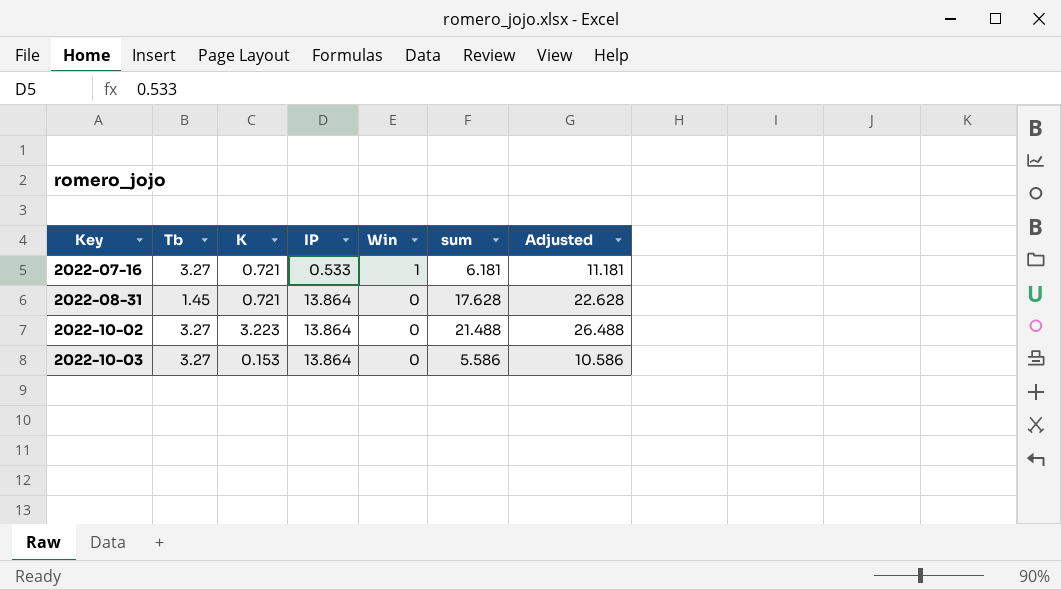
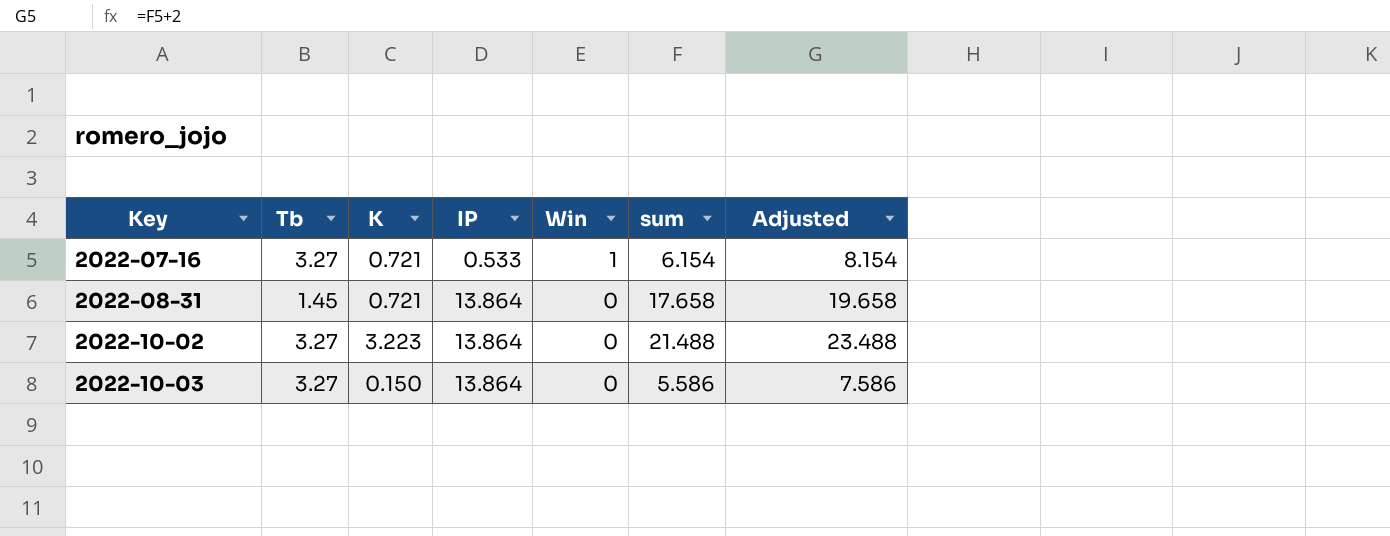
column Adjusted | formula: [sum] + 5 -> [sum] + 2
2022-07-16 | sum: 6.181 -> 6.154
2022-08-31 | sum: 17.628 -> 17.658
2022-10-03 | K: 0.153 -> 0.150

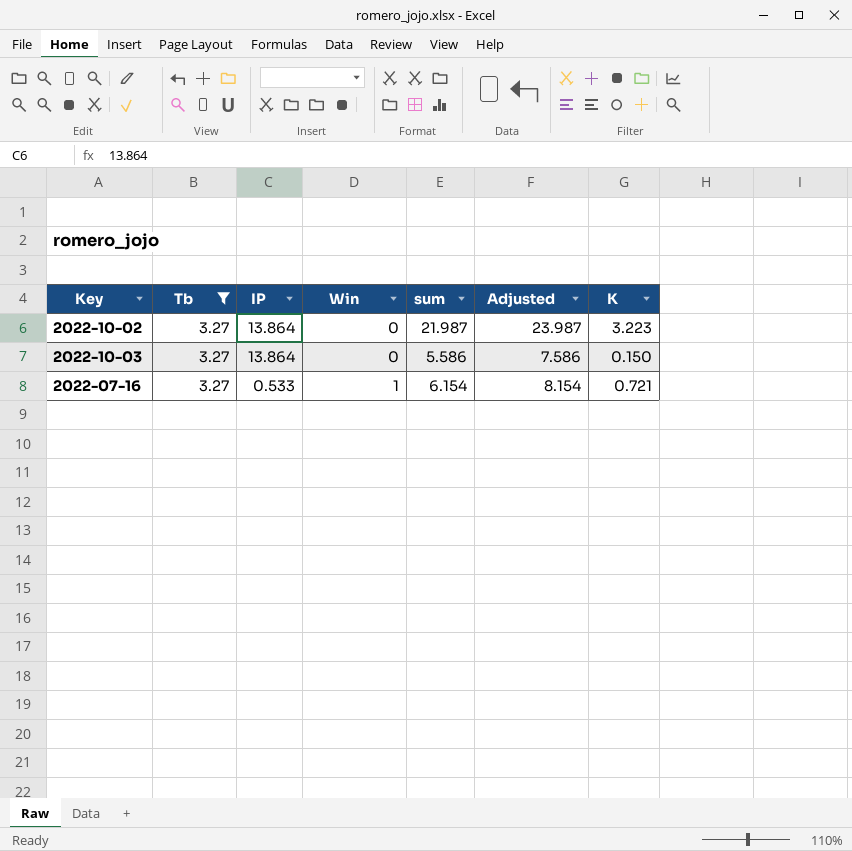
filter: none -> Tb = 3.27
row order: Key ascending -> IP descending
column K | position: 3 -> 7
2022-10-02 | sum: 21.488 -> 21.987
2022-10-02 | Adjusted: 23.488 -> 23.987

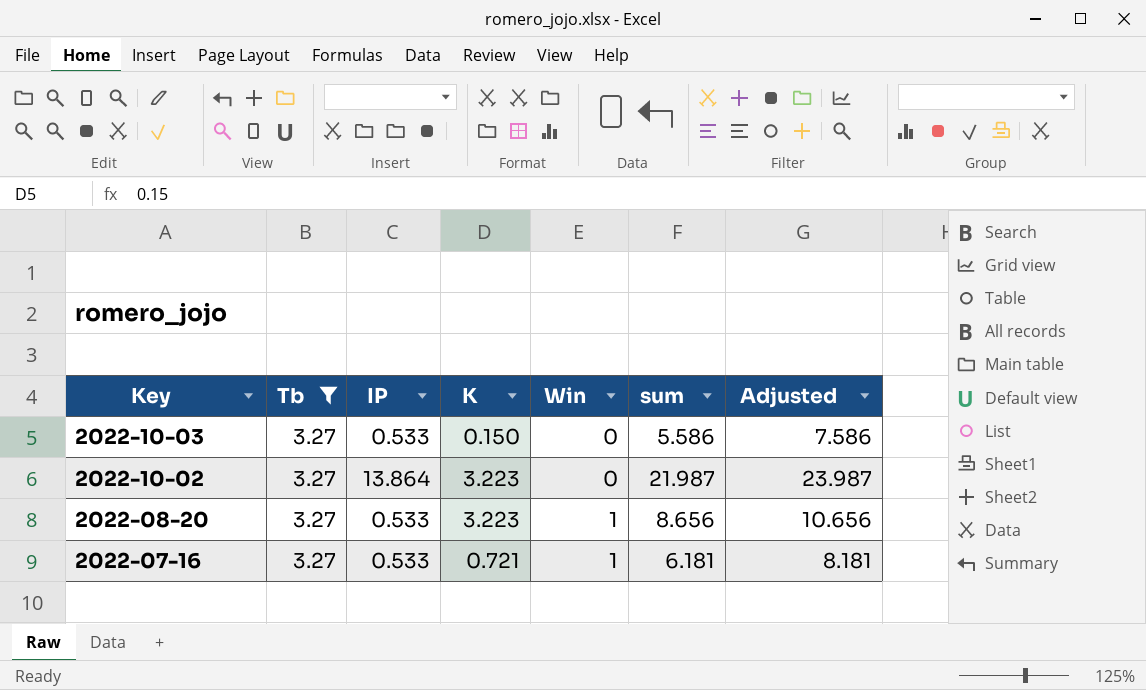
row order: IP descending -> Key descending
column K | position: 7 -> 4
2022-10-03 | IP: 13.864 -> 0.533
row 2022-08-20: none -> 3.27 | 0.533 | 3.223 | 1 | 8.656 | 10.656
2022-07-16 | sum: 6.154 -> 6.181
2022-07-16 | Adjusted: 8.154 -> 8.181

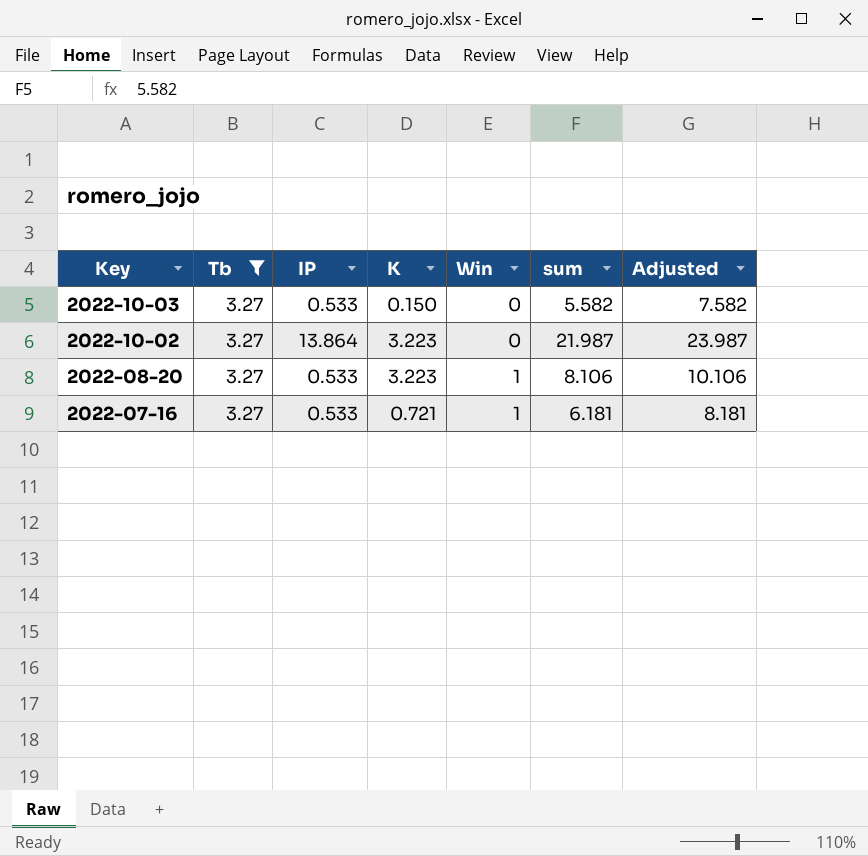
2022-10-03 | sum: 5.586 -> 5.582
2022-10-03 | Adjusted: 7.586 -> 7.582
2022-08-20 | sum: 8.656 -> 8.106
2022-08-20 | Adjusted: 10.656 -> 10.106

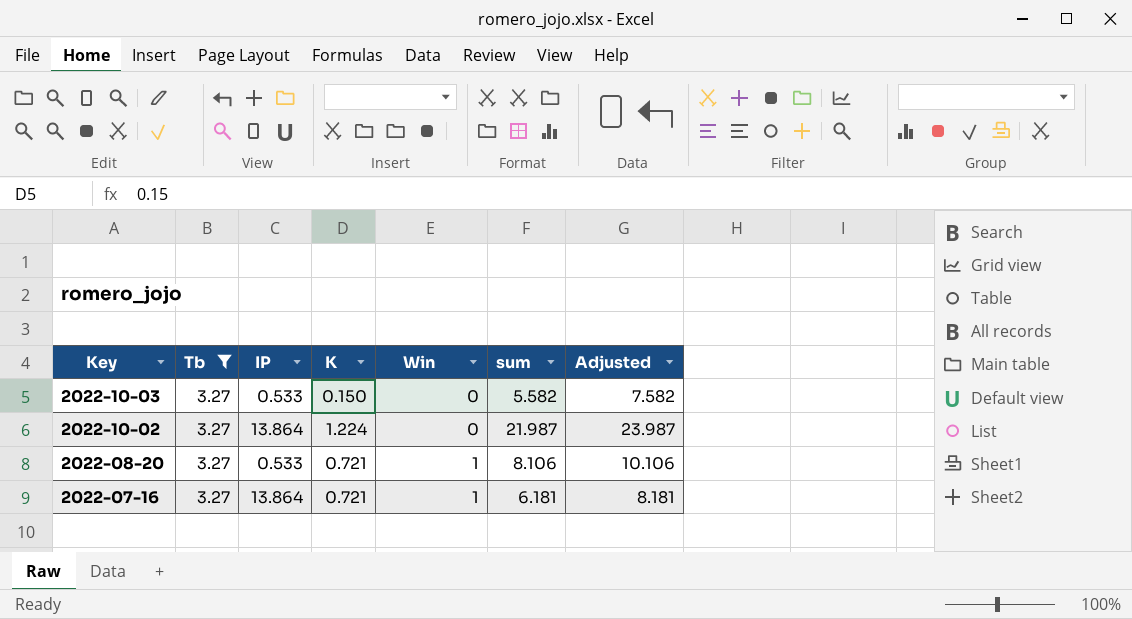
2022-10-02 | K: 3.223 -> 1.224
2022-08-20 | K: 3.223 -> 0.721
2022-07-16 | IP: 0.533 -> 13.864

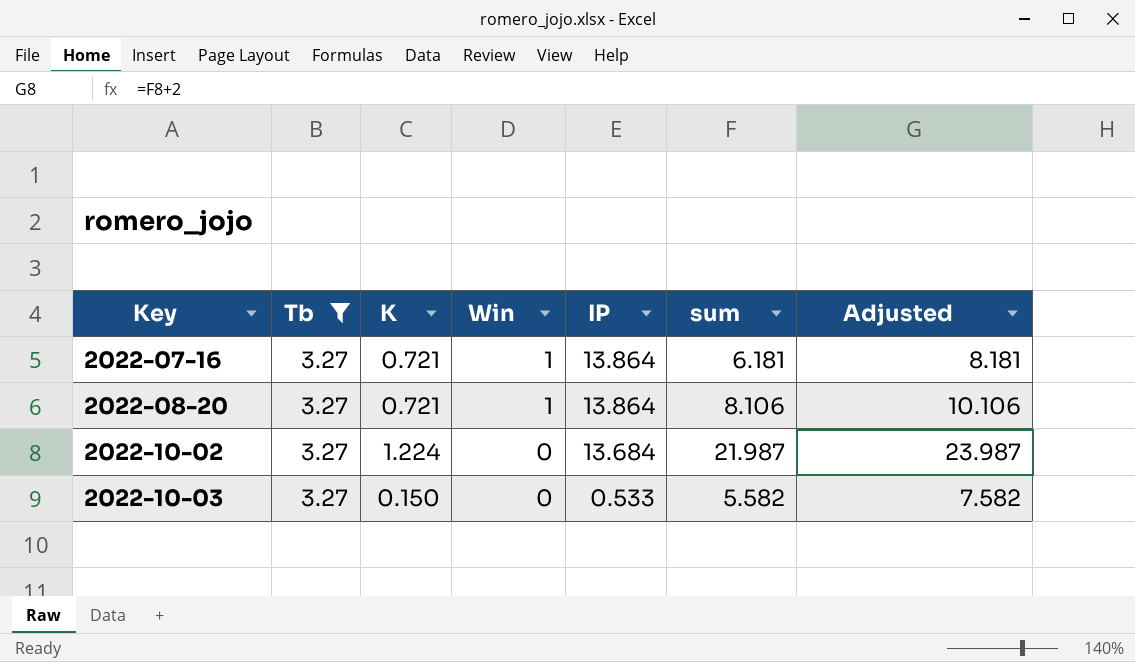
row order: Key descending -> Key ascending
column IP | position: 3 -> 5
2022-08-20 | IP: 0.533 -> 13.864
2022-10-02 | IP: 13.864 -> 13.684

